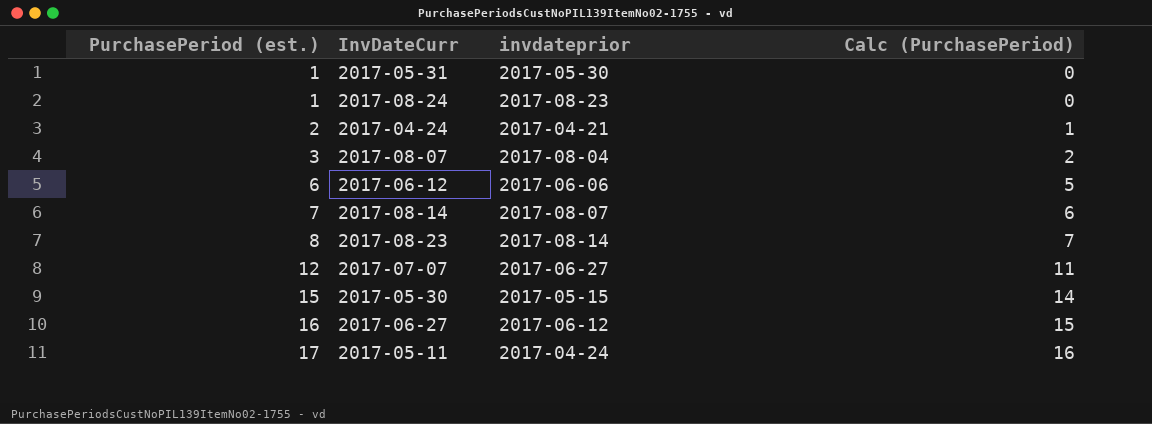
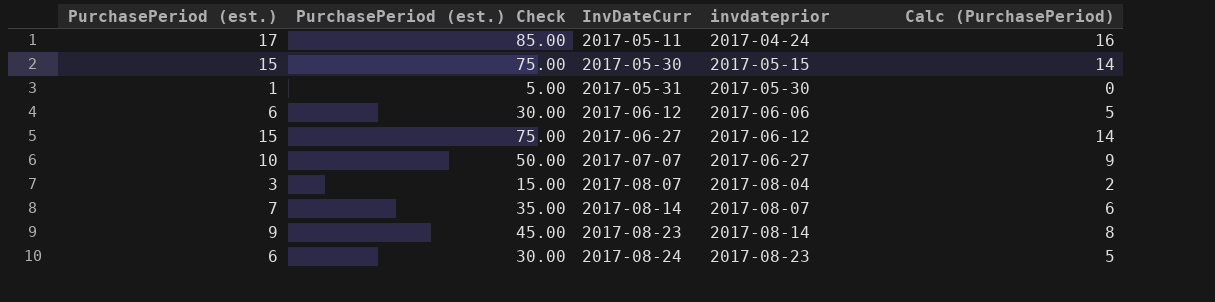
row order: PurchasePeriod (est.) ascending -> InvDateCurr ascending
column PurchasePeriod (est.) Check | formula: none -> [PurchasePeriod (est.)] * 5
row 2017-04-24: 2 | 2017-04-21 | 1 -> none
2017-06-27 | PurchasePeriod (est.): 16 -> 15
2017-06-27 | Calc (PurchasePeriod): 15 -> 14
2017-07-07 | PurchasePeriod (est.): 12 -> 10
2017-07-07 | Calc (PurchasePeriod): 11 -> 9
2017-08-23 | PurchasePeriod (est.): 8 -> 9
2017-08-23 | Calc (PurchasePeriod): 7 -> 8
2017-08-24 | PurchasePeriod (est.): 1 -> 6
2017-08-24 | Calc (PurchasePeriod): 0 -> 5

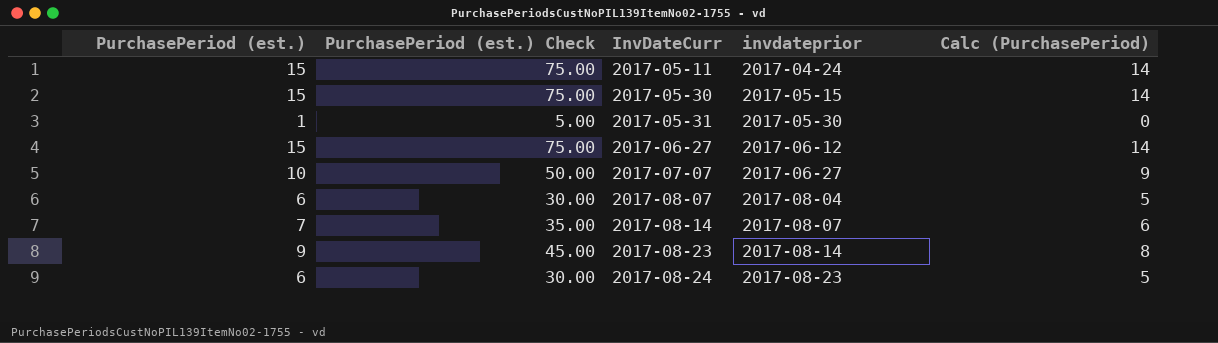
row 2017-06-12: 6 | 30.00 | 2017-06-06 | 5 -> none
2017-05-11 | PurchasePeriod (est.): 17 -> 15
2017-05-11 | PurchasePeriod (est.) Check: 85.00 -> 75.00
2017-05-11 | Calc (PurchasePeriod): 16 -> 14
2017-08-07 | PurchasePeriod (est.): 3 -> 6
2017-08-07 | PurchasePeriod (est.) Check: 15.00 -> 30.00
2017-08-07 | Calc (PurchasePeriod): 2 -> 5

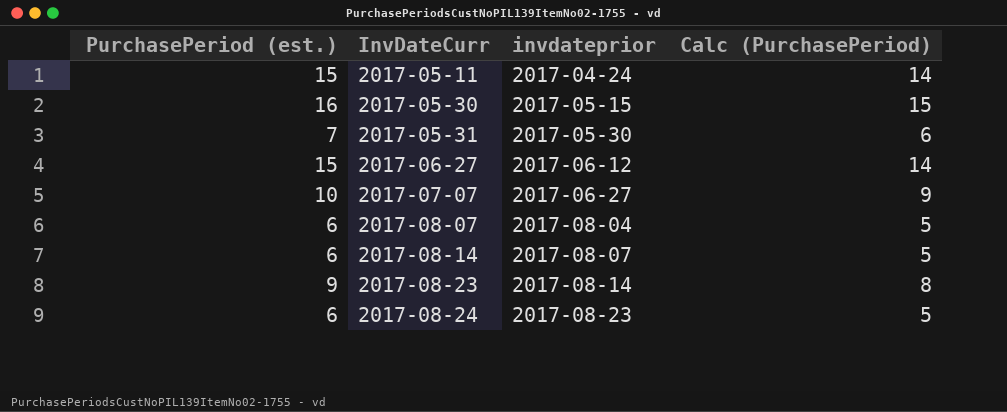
column PurchasePeriod (est.) Check | formula: [PurchasePeriod (est.)] * 5 -> none
2017-05-30 | PurchasePeriod (est.): 15 -> 16
2017-05-30 | Calc (PurchasePeriod): 14 -> 15
2017-05-31 | PurchasePeriod (est.): 1 -> 7
2017-05-31 | Calc (PurchasePeriod): 0 -> 6
2017-08-14 | PurchasePeriod (est.): 7 -> 6
2017-08-14 | Calc (PurchasePeriod): 6 -> 5

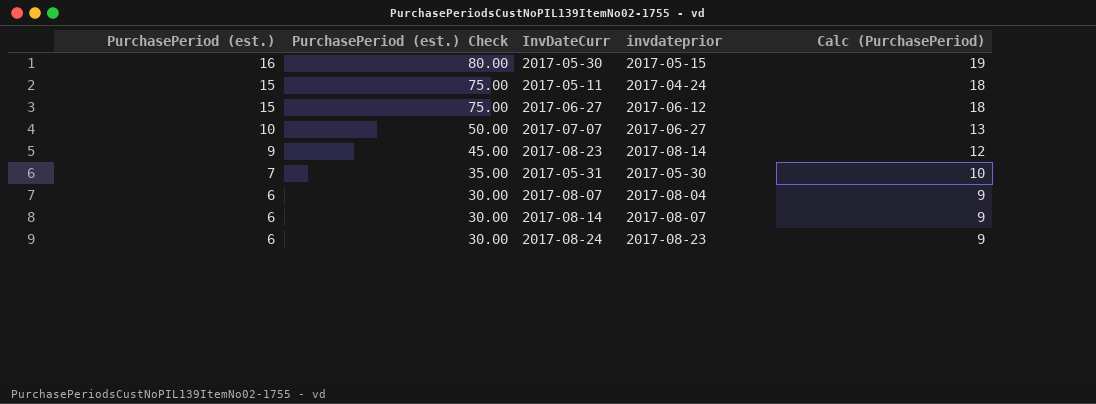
row order: InvDateCurr ascending -> PurchasePeriod (est.) descending
column PurchasePeriod (est.) Check | formula: none -> [PurchasePeriod (est.)] * 5
column Calc (PurchasePeriod) | formula: [PurchasePeriod (est.)] - 1 -> [PurchasePeriod (est.)] + 3

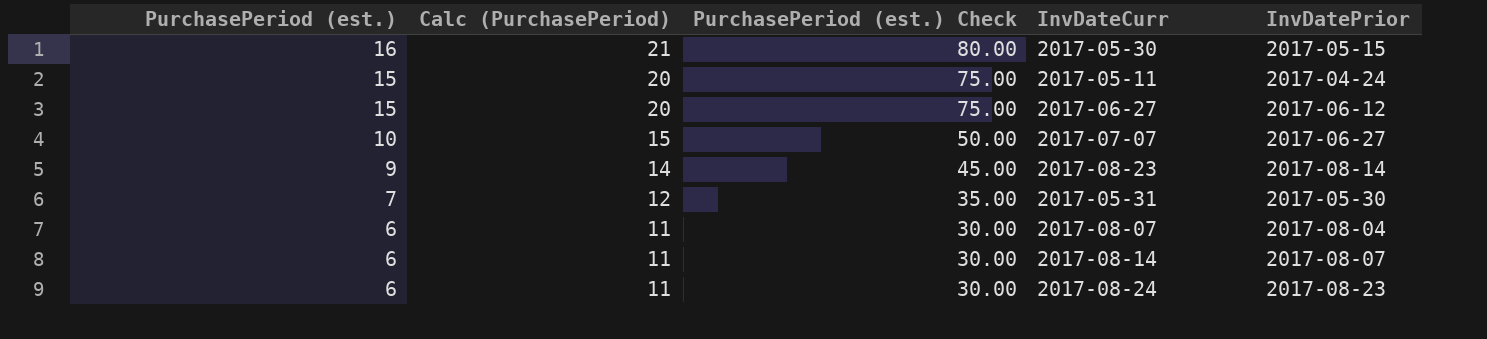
column Calc (PurchasePeriod) | formula: [PurchasePeriod (est.)] + 3 -> [PurchasePeriod (est.)] + 5
column Calc (PurchasePeriod) | position: 5 -> 2
column name: invdateprior -> InvDatePrior

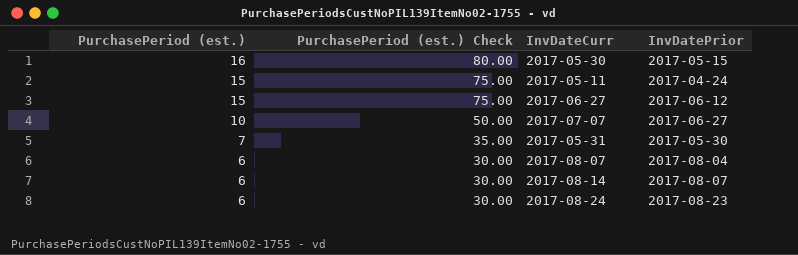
column Calc (PurchasePeriod) | formula: [PurchasePeriod (est.)] + 5 -> none
row 2017-08-23: 9 | 14 | 45.00 | 2017-08-14 -> none

